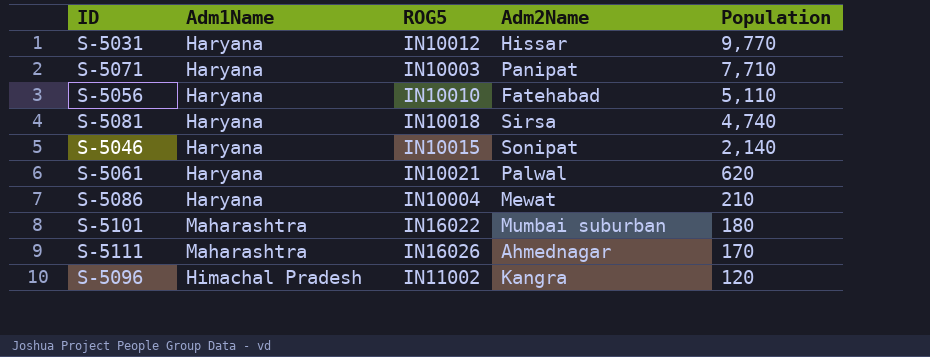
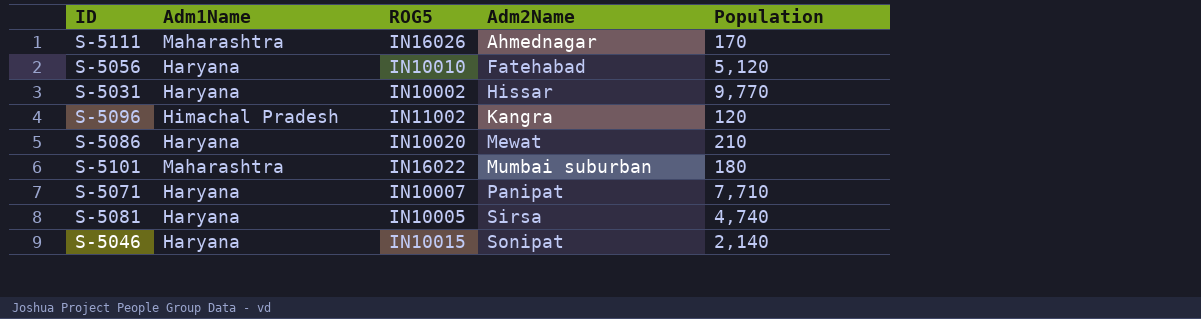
row order: Population descending -> Adm2Name ascending
row S-5061: Haryana | IN10021 | Palwal | 620 -> none
S-5056 | Population: 5,110 -> 5,120
S-5031 | ROG5: IN10012 -> IN10002
S-5086 | ROG5: IN10004 -> IN10020
S-5071 | ROG5: IN10003 -> IN10007
S-5081 | ROG5: IN10018 -> IN10005

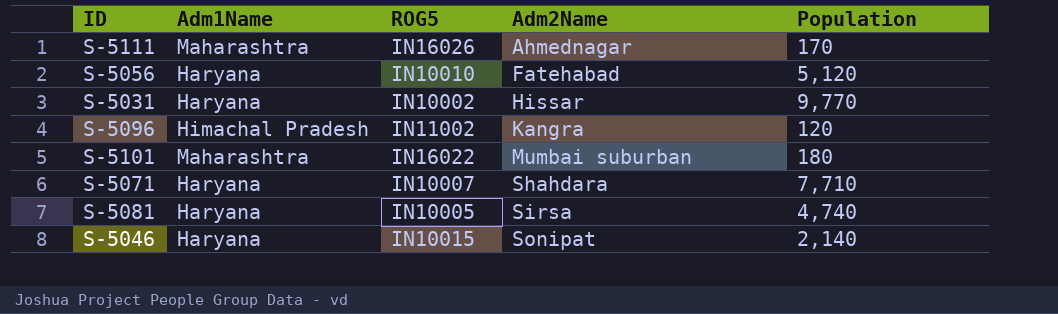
row S-5086: Haryana | IN10020 | Mewat | 210 -> none
S-5071 | Adm2Name: Panipat -> Shahdara

